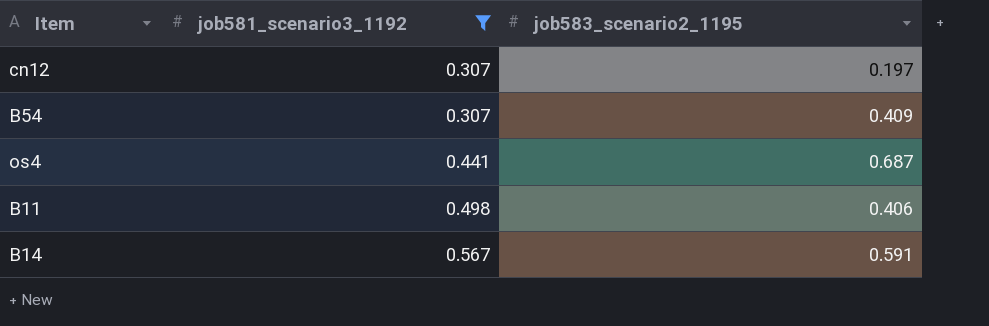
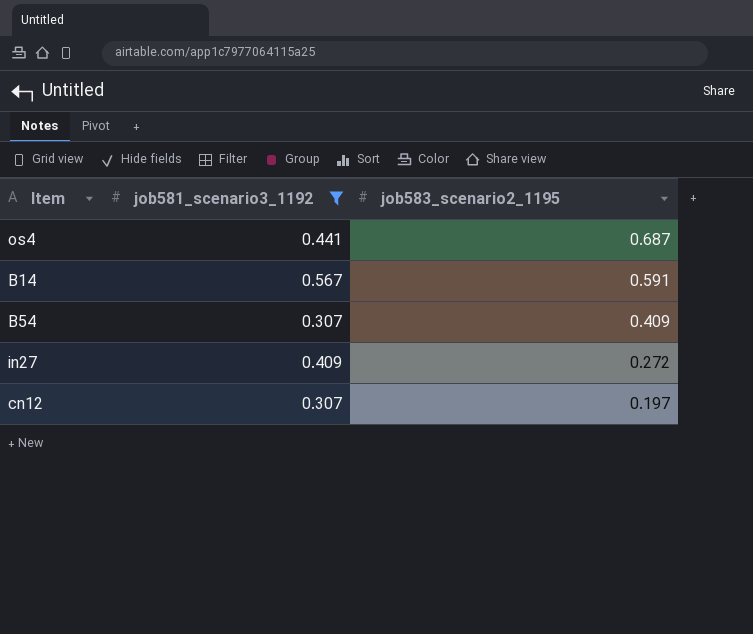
row order: job581_scenario3_1192 ascending -> job583_scenario2_1195 descending
row B11: 0.498 | 0.406 -> none
row in27: none -> 0.409 | 0.272

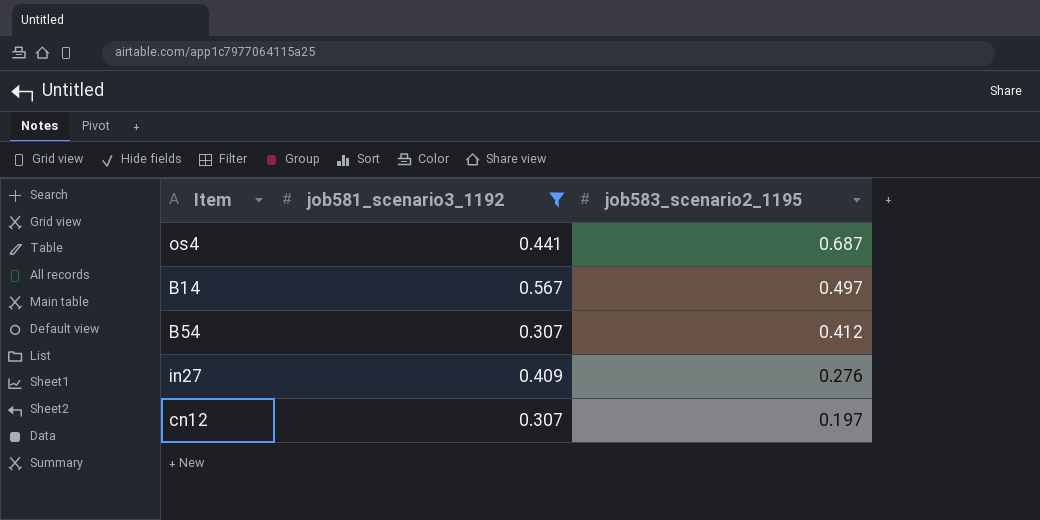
B14 | job583_scenario2_1195: 0.591 -> 0.497
B54 | job583_scenario2_1195: 0.409 -> 0.412
in27 | job583_scenario2_1195: 0.272 -> 0.276

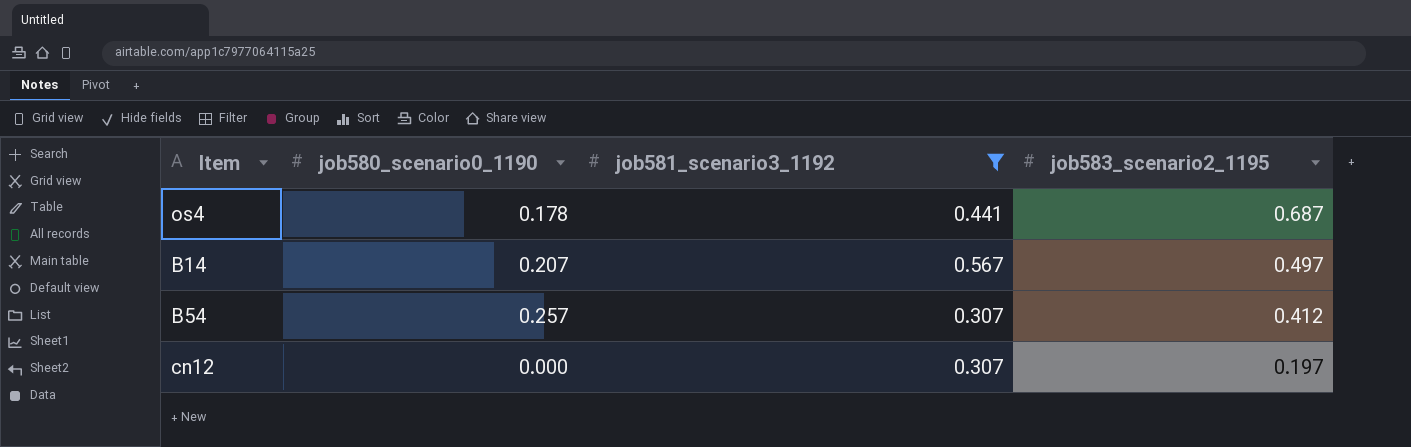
column job580_scenario0_1190 | position: none -> 2
row in27: 0.409 | 0.276 -> none

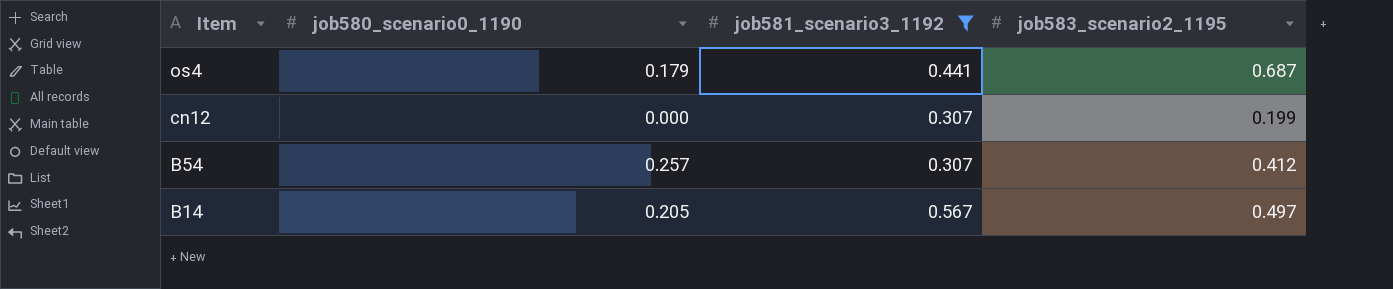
row order: job583_scenario2_1195 descending -> Item descending
os4 | job580_scenario0_1190: 0.178 -> 0.179
cn12 | job583_scenario2_1195: 0.197 -> 0.199
B14 | job580_scenario0_1190: 0.207 -> 0.205

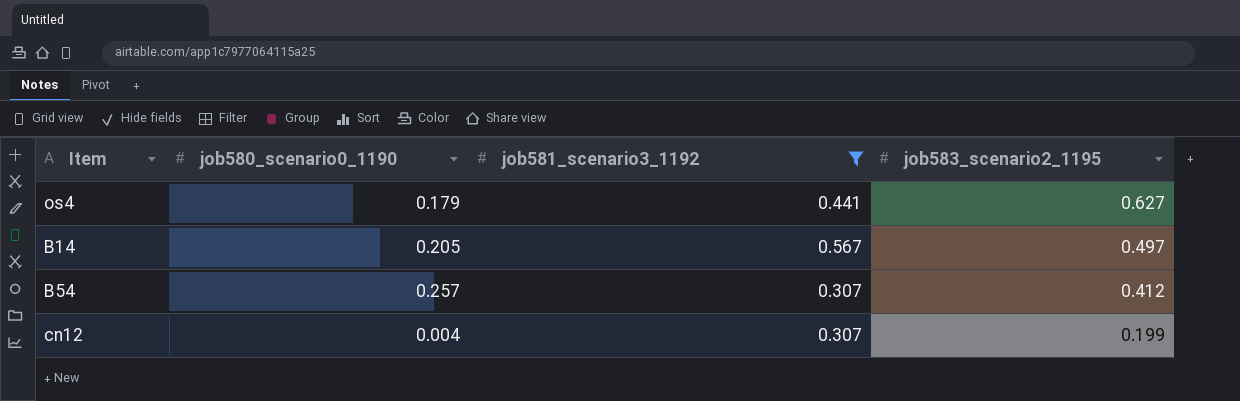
row order: Item descending -> job583_scenario2_1195 descending
os4 | job583_scenario2_1195: 0.687 -> 0.627
cn12 | job580_scenario0_1190: 0.000 -> 0.004

